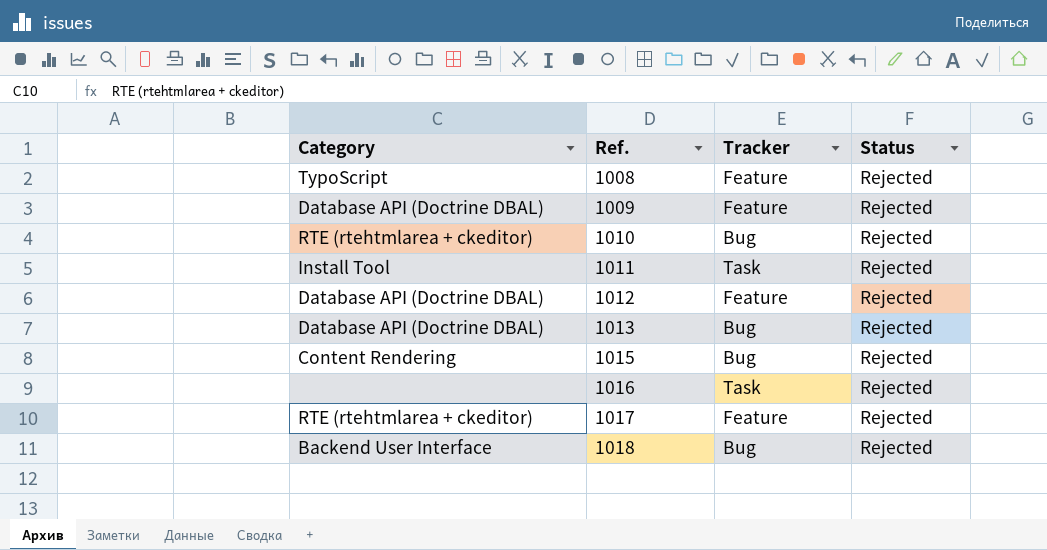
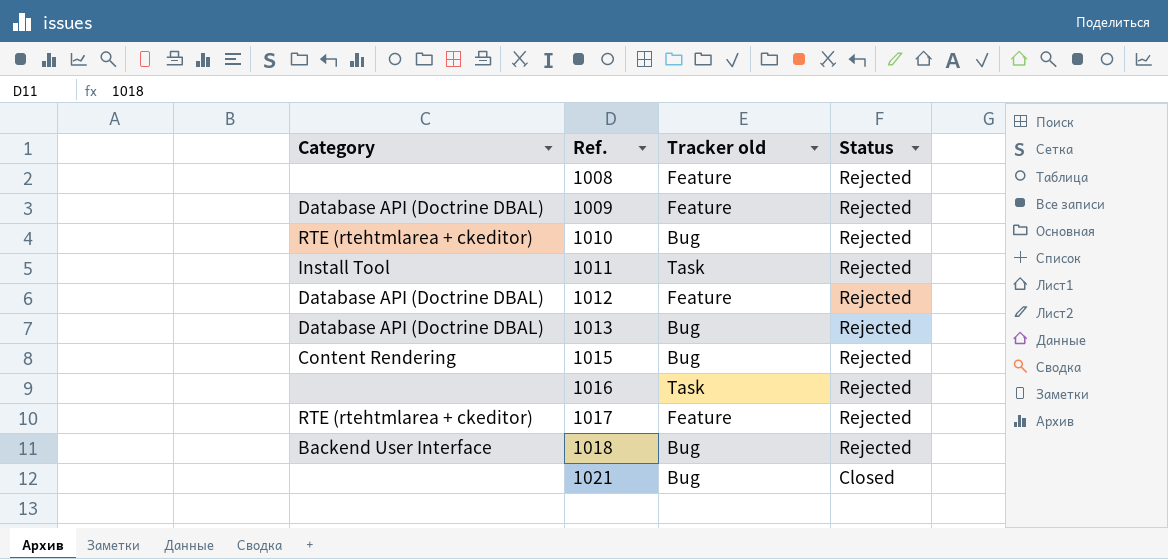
column name: Tracker -> Tracker old
1008 | Category: TypoScript -> none
row 1021: none -> none | Bug | Closed

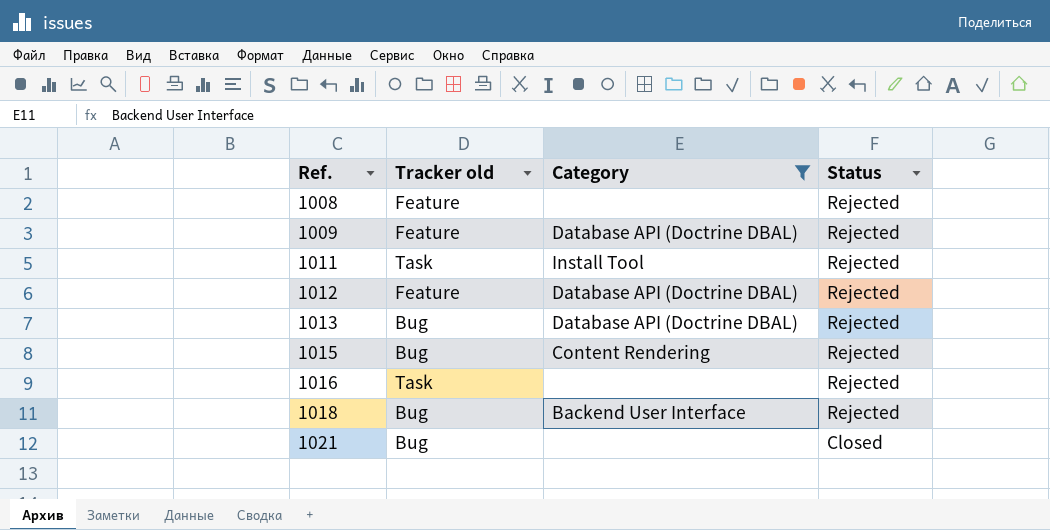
filter: none -> Category != RTE (rtehtmlarea + ckeditor)
column Category | position: 1 -> 3

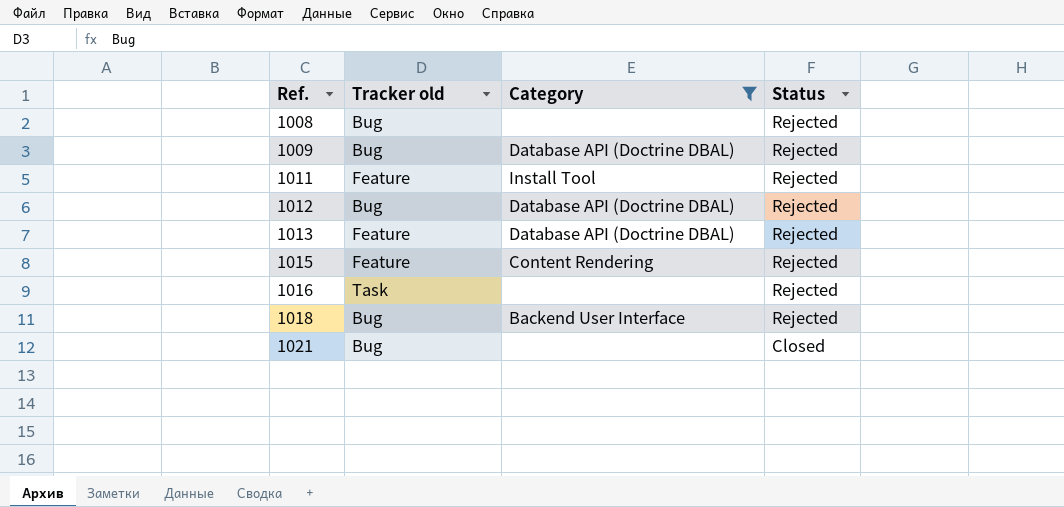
1008 | Tracker old: Feature -> Bug
1009 | Tracker old: Feature -> Bug
1011 | Tracker old: Task -> Feature
1012 | Tracker old: Feature -> Bug
1013 | Tracker old: Bug -> Feature
1015 | Tracker old: Bug -> Feature

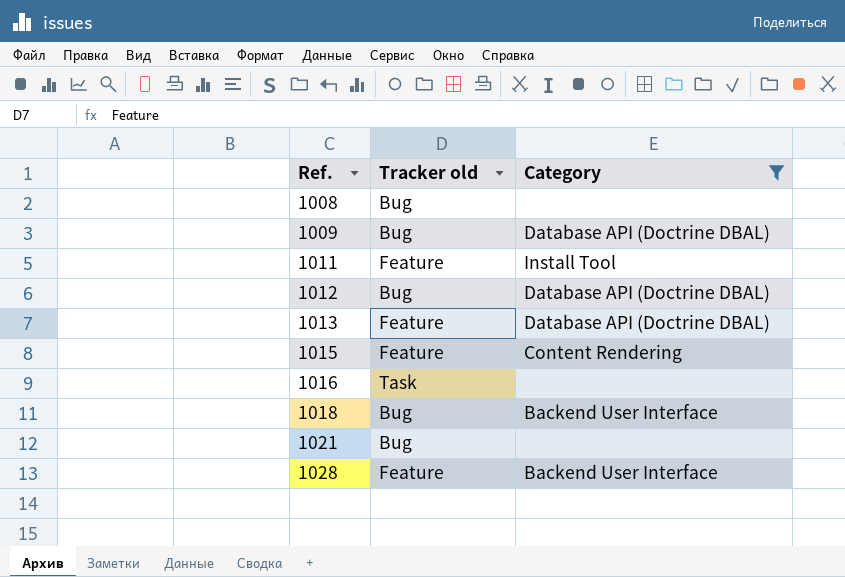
column Status | position: 4 -> none
row 1028: none -> Feature | Backend User Interface

